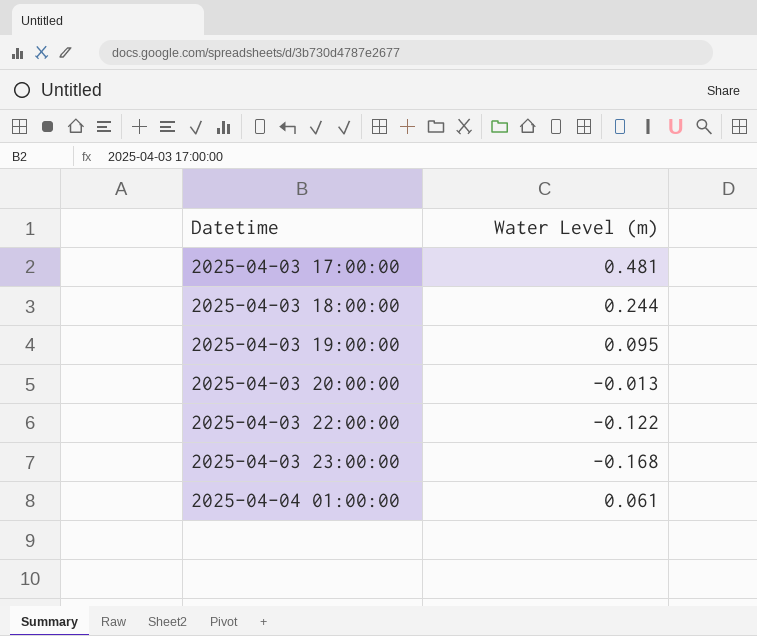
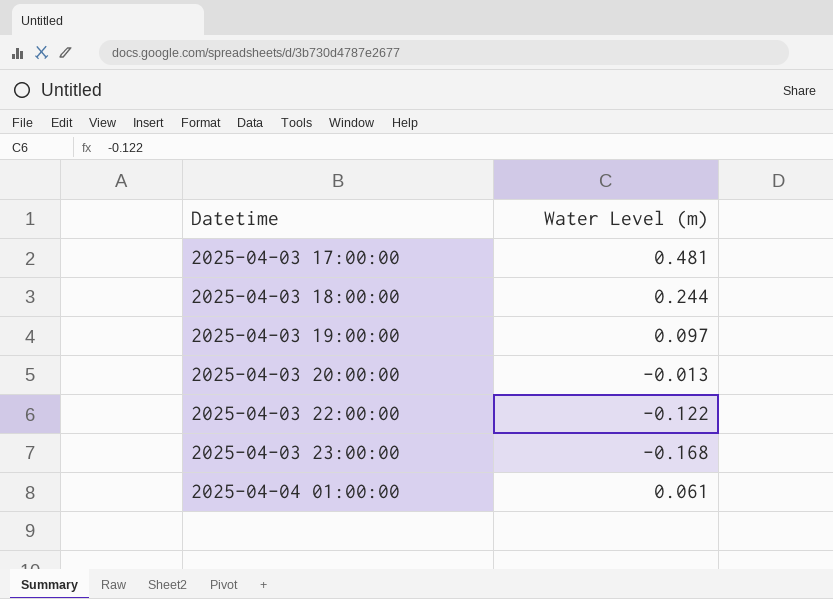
2025-04-03 19:00:00 | Water Level (m): 0.095 -> 0.097

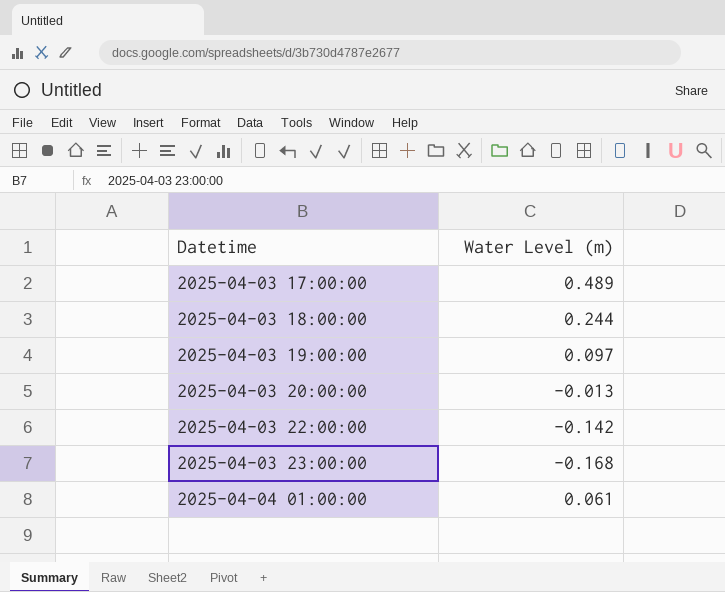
2025-04-03 17:00:00 | Water Level (m): 0.481 -> 0.489
2025-04-03 22:00:00 | Water Level (m): -0.122 -> -0.142

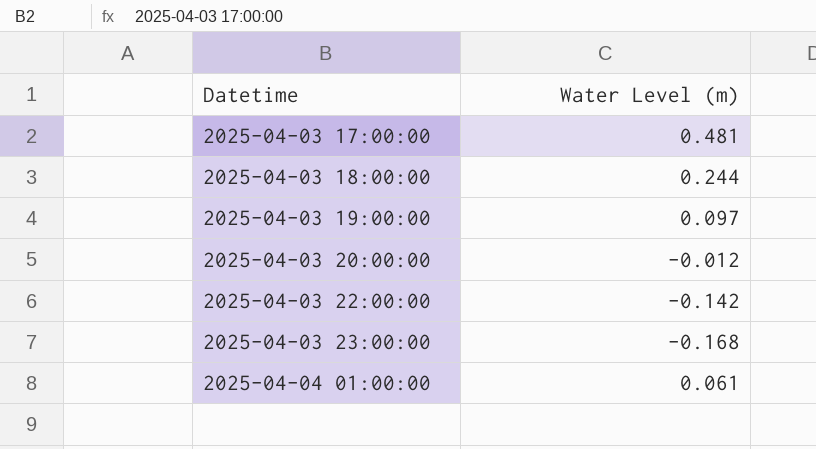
2025-04-03 17:00:00 | Water Level (m): 0.489 -> 0.481
2025-04-03 20:00:00 | Water Level (m): -0.013 -> -0.012

